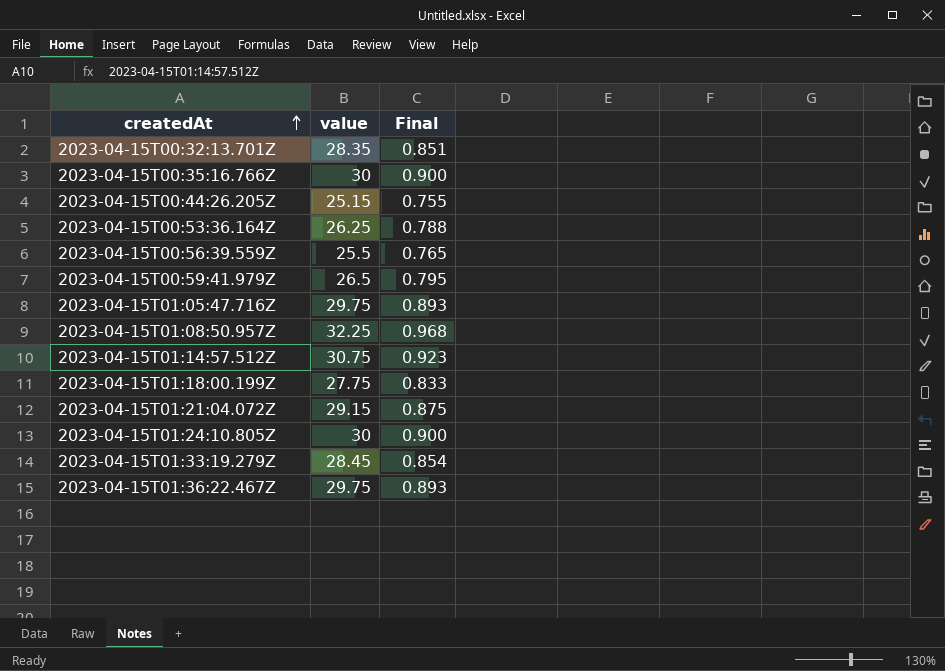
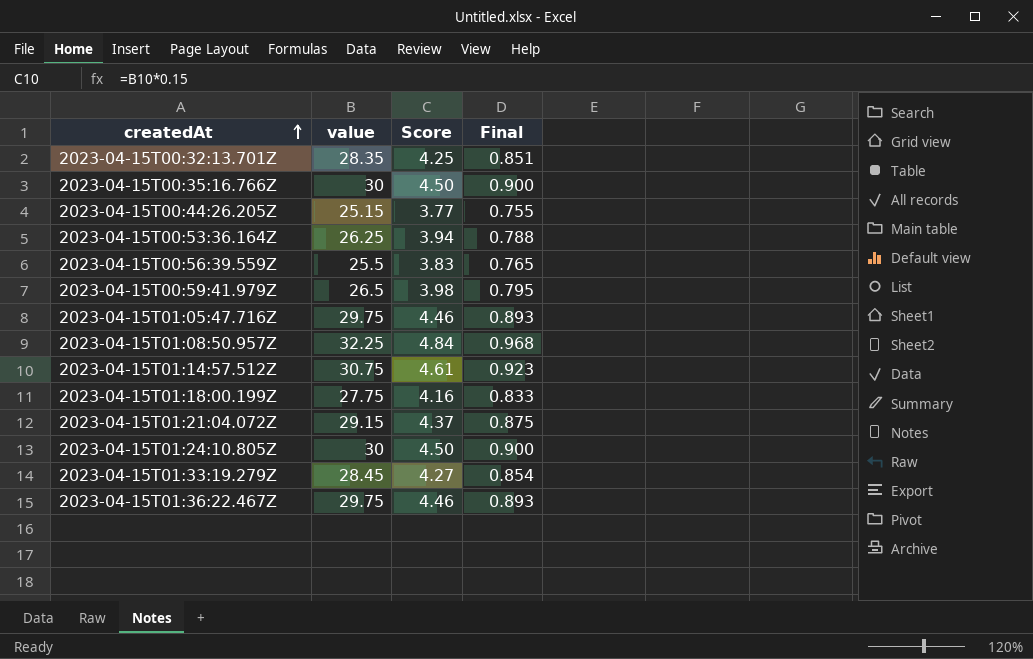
column Score | formula: none -> [value] * 0.15

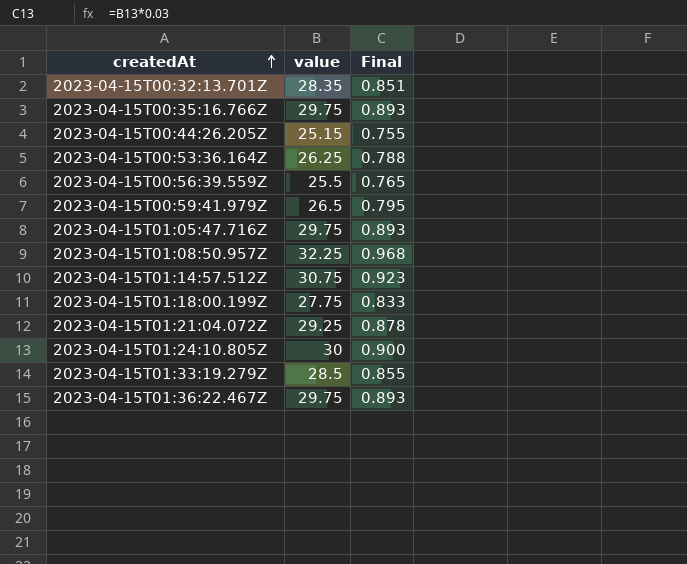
column Score | formula: [value] * 0.15 -> none
2023-04-15T00:35:16.766Z | value: 30 -> 29.75
2023-04-15T00:35:16.766Z | Final: 0.900 -> 0.893
2023-04-15T01:21:04.072Z | value: 29.15 -> 29.25
2023-04-15T01:21:04.072Z | Final: 0.875 -> 0.878
2023-04-15T01:33:19.279Z | value: 28.45 -> 28.5
2023-04-15T01:33:19.279Z | Final: 0.854 -> 0.855

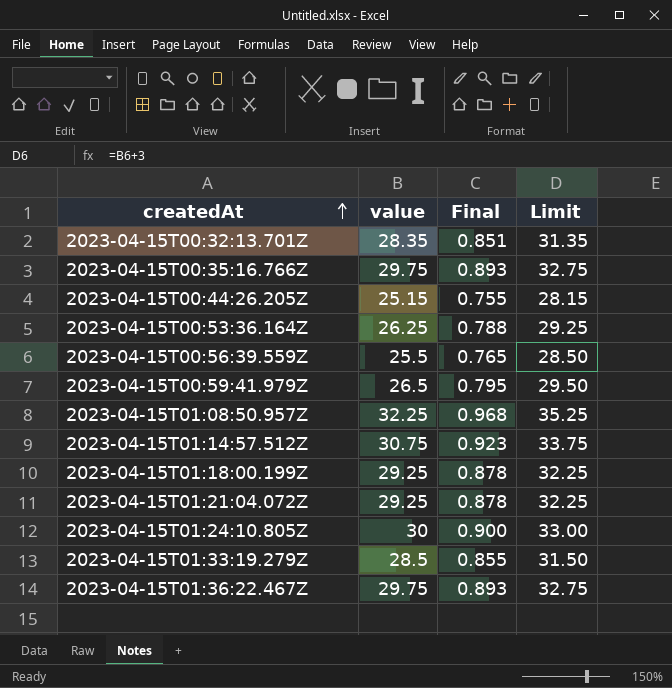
column Limit | formula: none -> [value] + 3
row 2023-04-15T01:05:47.716Z: 29.75 | 0.893 -> none
2023-04-15T01:18:00.199Z | value: 27.75 -> 29.25
2023-04-15T01:18:00.199Z | Final: 0.833 -> 0.878

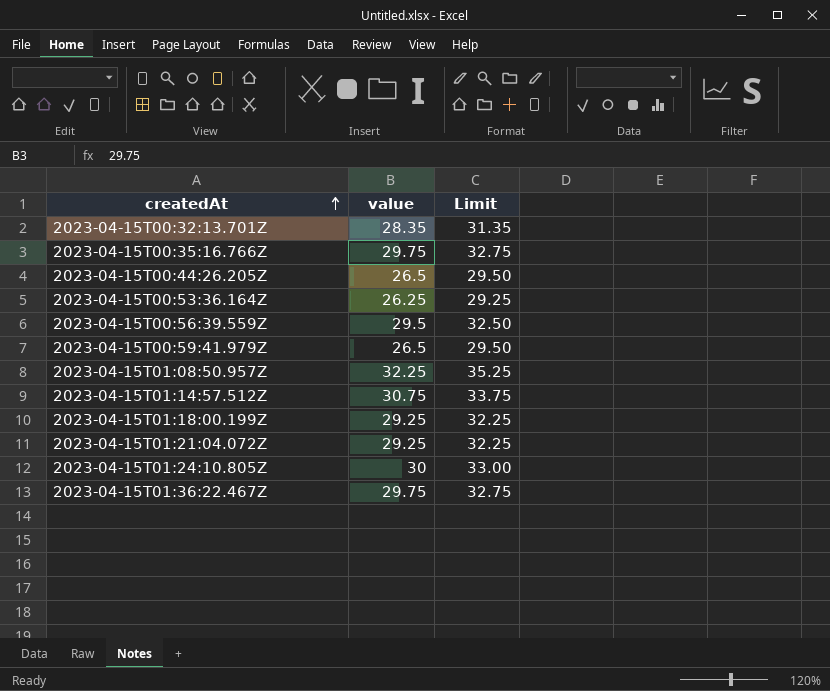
column Final | formula: [value] * 0.03 -> none
row 2023-04-15T01:33:19.279Z: 28.5 | 0.855 | 31.50 -> none
2023-04-15T00:44:26.205Z | value: 25.15 -> 26.5
2023-04-15T00:44:26.205Z | Limit: 28.15 -> 29.50
2023-04-15T00:56:39.559Z | value: 25.5 -> 29.5
2023-04-15T00:56:39.559Z | Limit: 28.50 -> 32.50

